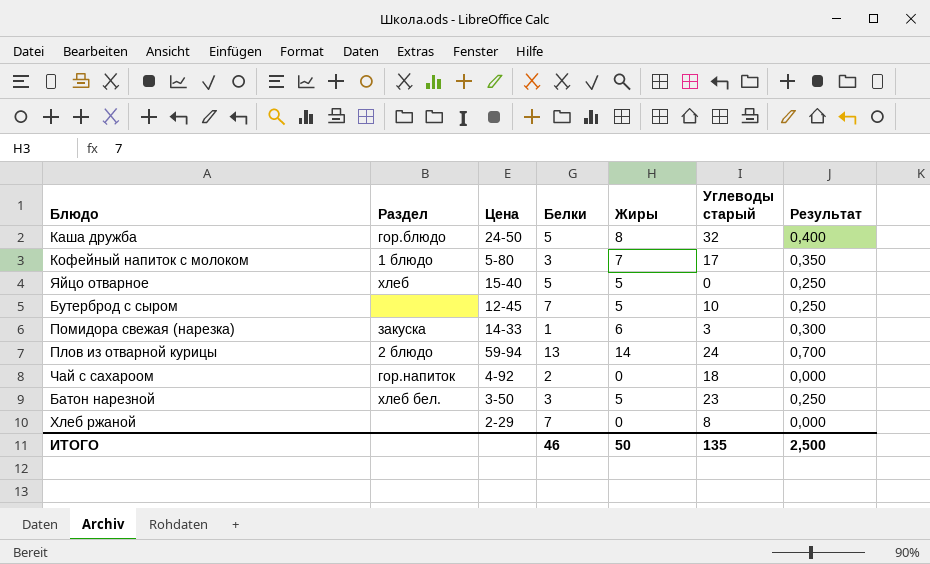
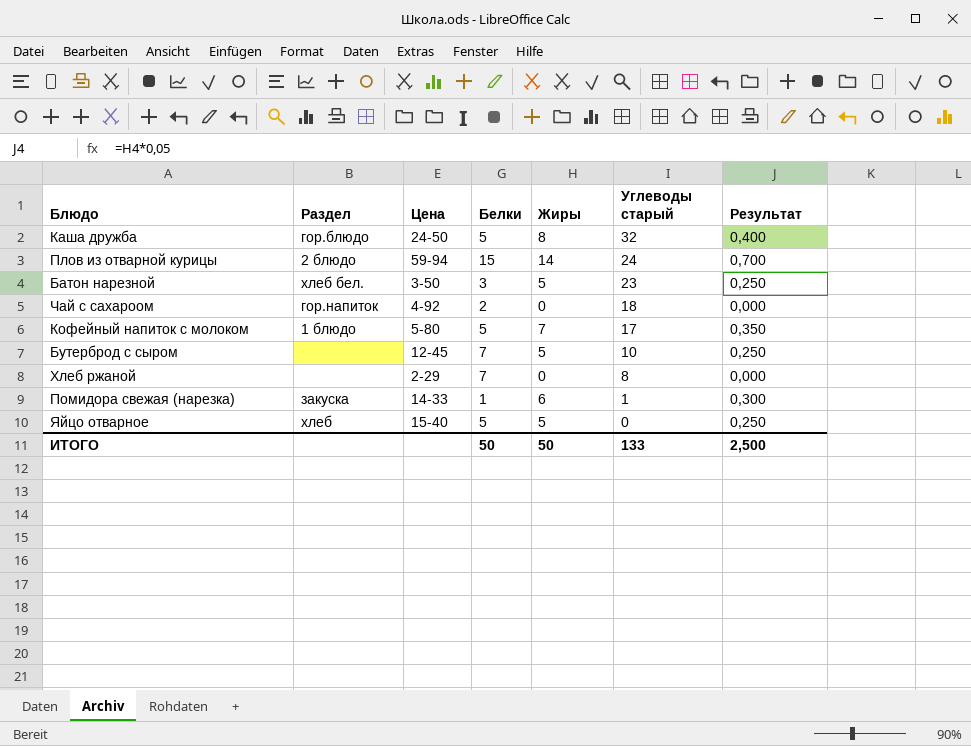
row order: none -> Углеводы старый descending
Плов из отварной курицы | Белки: 13 -> 15
Кофейный напиток с молоком | Белки: 3 -> 5
Помидора свежая (нарезка) | Углеводы старый: 3 -> 1
ИТОГО | Белки: 46 -> 50
ИТОГО | Углеводы старый: 135 -> 133

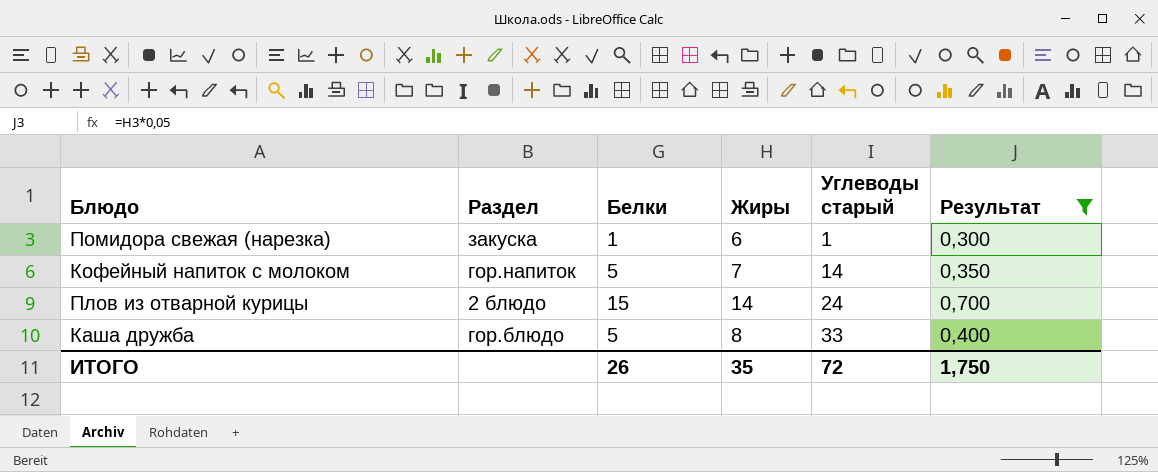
filter: none -> Результат >= 0,300
row order: Углеводы старый descending -> Углеводы старый ascending
column Цена | position: 3 -> none
Кофейный напиток с молоком | Раздел: 1 блюдо -> гор.напиток
Кофейный напиток с молоком | Углеводы старый: 17 -> 14
Каша дружба | Углеводы старый: 32 -> 33
ИТОГО | Белки: 50 -> 26
ИТОГО | Жиры: 50 -> 35
ИТОГО | Углеводы старый: 133 -> 72
ИТОГО | Результат: 2,500 -> 1,750

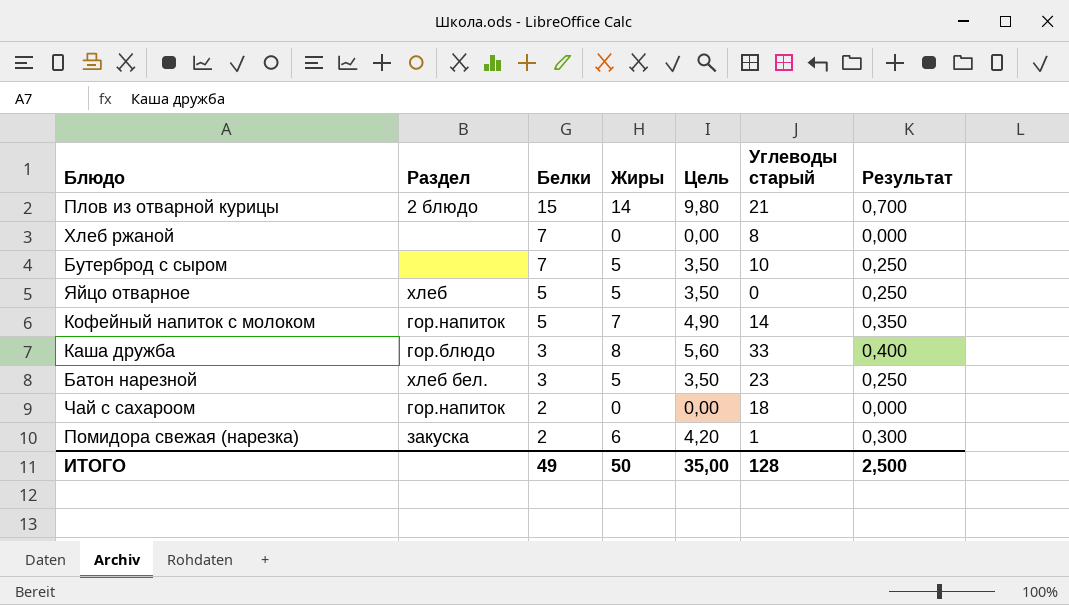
filter: Результат >= 0,300 -> none
row order: Углеводы старый ascending -> Белки descending
column Цель | formula: none -> [Жиры] * 0,7
Плов из отварной курицы | Углеводы старый: 24 -> 21
Каша дружба | Белки: 5 -> 3
Помидора свежая (нарезка) | Белки: 1 -> 2
ИТОГО | Белки: 26 -> 49
ИТОГО | Жиры: 35 -> 50
ИТОГО | Углеводы старый: 72 -> 128
ИТОГО | Результат: 1,750 -> 2,500

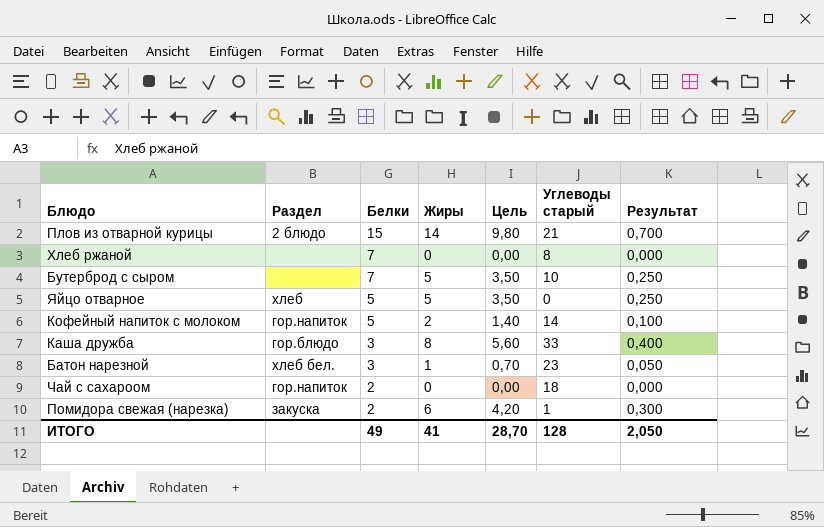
Кофейный напиток с молоком | Жиры: 7 -> 2
Кофейный напиток с молоком | Цель: 4,90 -> 1,40
Кофейный напиток с молоком | Результат: 0,350 -> 0,100
Батон нарезной | Жиры: 5 -> 1
Батон нарезной | Цель: 3,50 -> 0,70
Батон нарезной | Результат: 0,250 -> 0,050
ИТОГО | Жиры: 50 -> 41
ИТОГО | Цель: 35,00 -> 28,70
ИТОГО | Результат: 2,500 -> 2,050

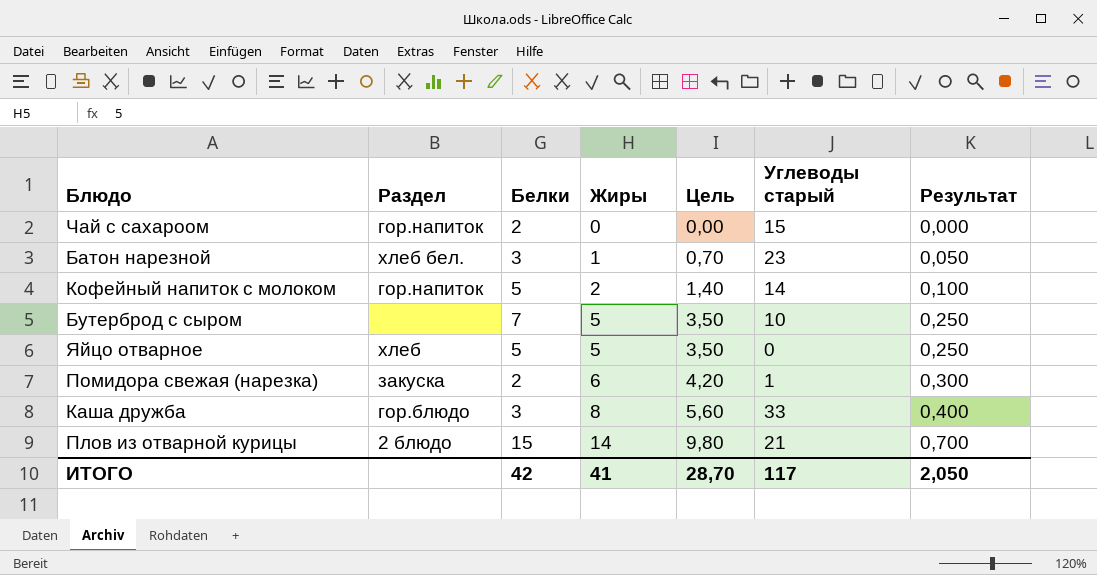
row order: Белки descending -> Жиры ascending
row Хлеб ржаной: none | 7 | 0 | 0,00 | 8 | 0,000 -> none
Чай с сахароом | Углеводы старый: 18 -> 15
ИТОГО | Белки: 49 -> 42
ИТОГО | Углеводы старый: 128 -> 117

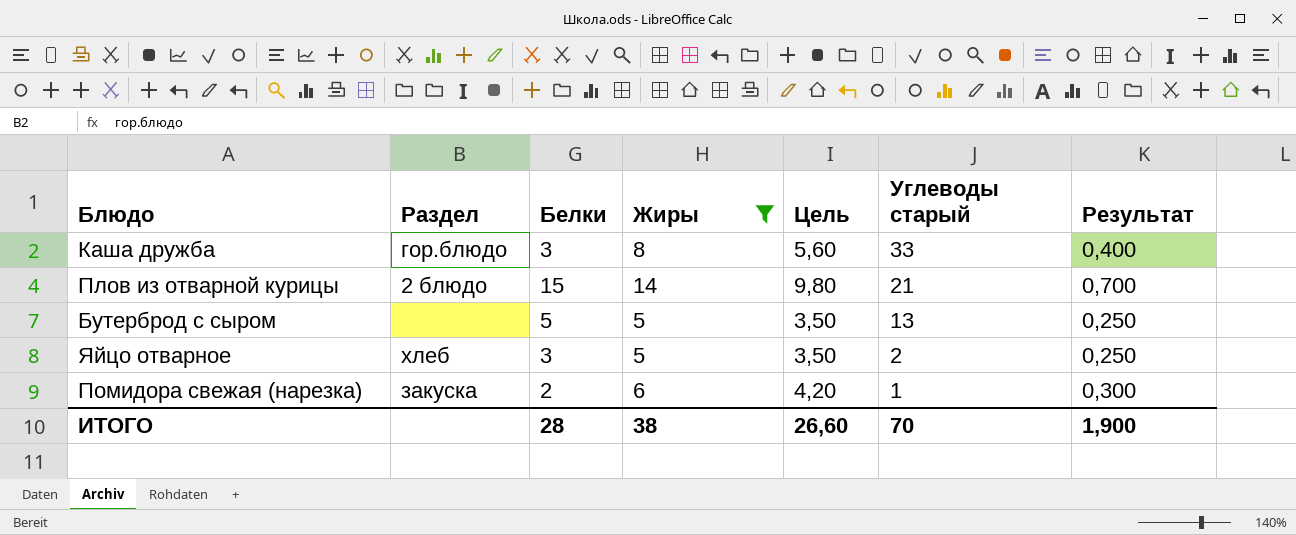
filter: none -> Жиры >= 5
row order: Жиры ascending -> Углеводы старый descending
Бутерброд с сыром | Белки: 7 -> 5
Бутерброд с сыром | Углеводы старый: 10 -> 13
Яйцо отварное | Белки: 5 -> 3
Яйцо отварное | Углеводы старый: 0 -> 2
ИТОГО | Белки: 42 -> 28
ИТОГО | Жиры: 41 -> 38
ИТОГО | Цель: 28,70 -> 26,60
ИТОГО | Углеводы старый: 117 -> 70
ИТОГО | Результат: 2,050 -> 1,900

